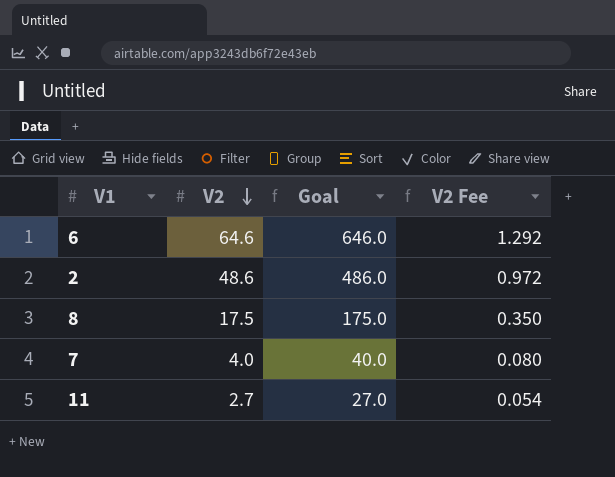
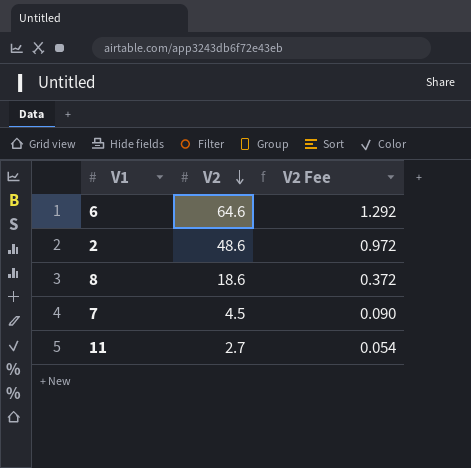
column Goal | formula: [V2] * 10 -> none
8 | V2: 17.5 -> 18.6
8 | V2 Fee: 0.350 -> 0.372
7 | V2: 4.0 -> 4.5
7 | V2 Fee: 0.080 -> 0.090

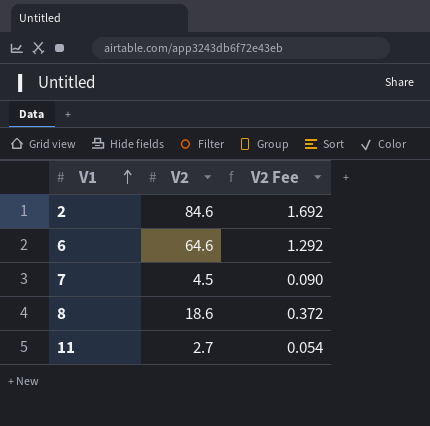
row order: V2 descending -> V1 ascending
2 | V2: 48.6 -> 84.6
2 | V2 Fee: 0.972 -> 1.692

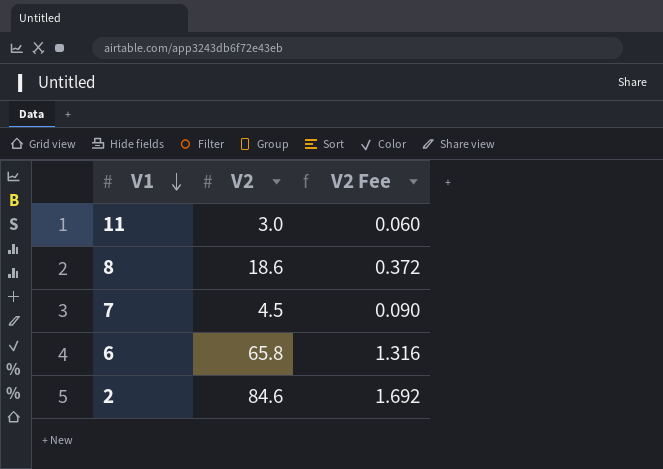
row order: V1 ascending -> V1 descending
11 | V2: 2.7 -> 3.0
11 | V2 Fee: 0.054 -> 0.060
6 | V2: 64.6 -> 65.8
6 | V2 Fee: 1.292 -> 1.316

